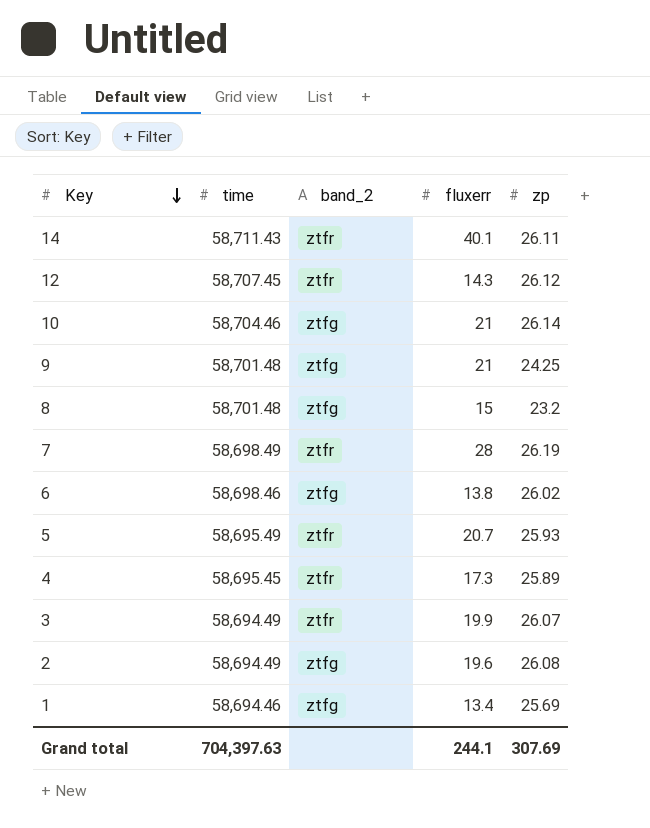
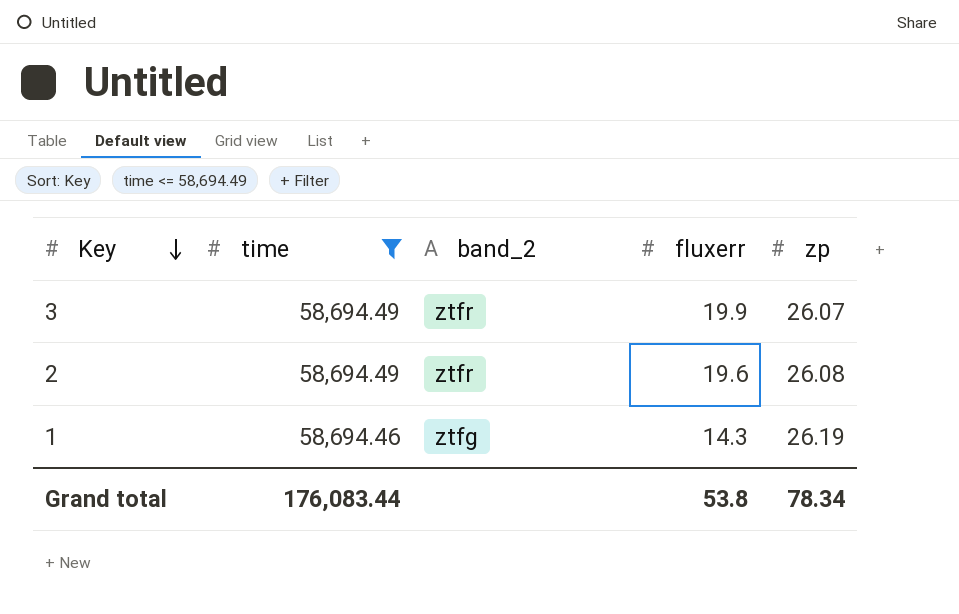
filter: none -> time <= 58,694.49
2 | band_2: ztfg -> ztfr
1 | fluxerr: 13.4 -> 14.3
1 | zp: 25.69 -> 26.19
Grand total | time: 704,397.63 -> 176,083.44
Grand total | fluxerr: 244.1 -> 53.8
Grand total | zp: 307.69 -> 78.34

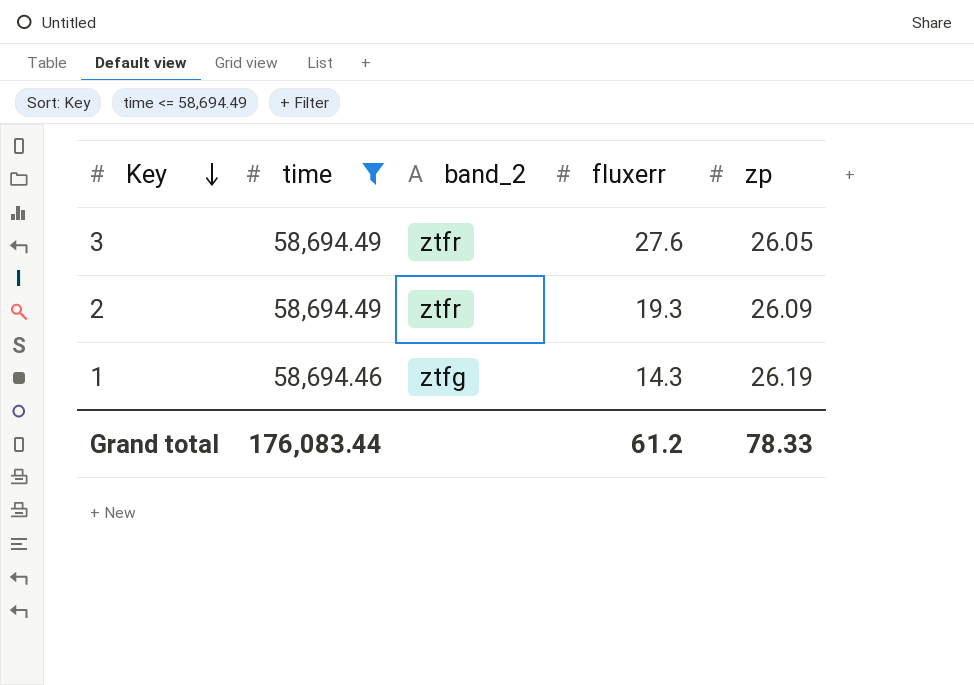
3 | fluxerr: 19.9 -> 27.6
3 | zp: 26.07 -> 26.05
2 | fluxerr: 19.6 -> 19.3
2 | zp: 26.08 -> 26.09
Grand total | fluxerr: 53.8 -> 61.2
Grand total | zp: 78.34 -> 78.33

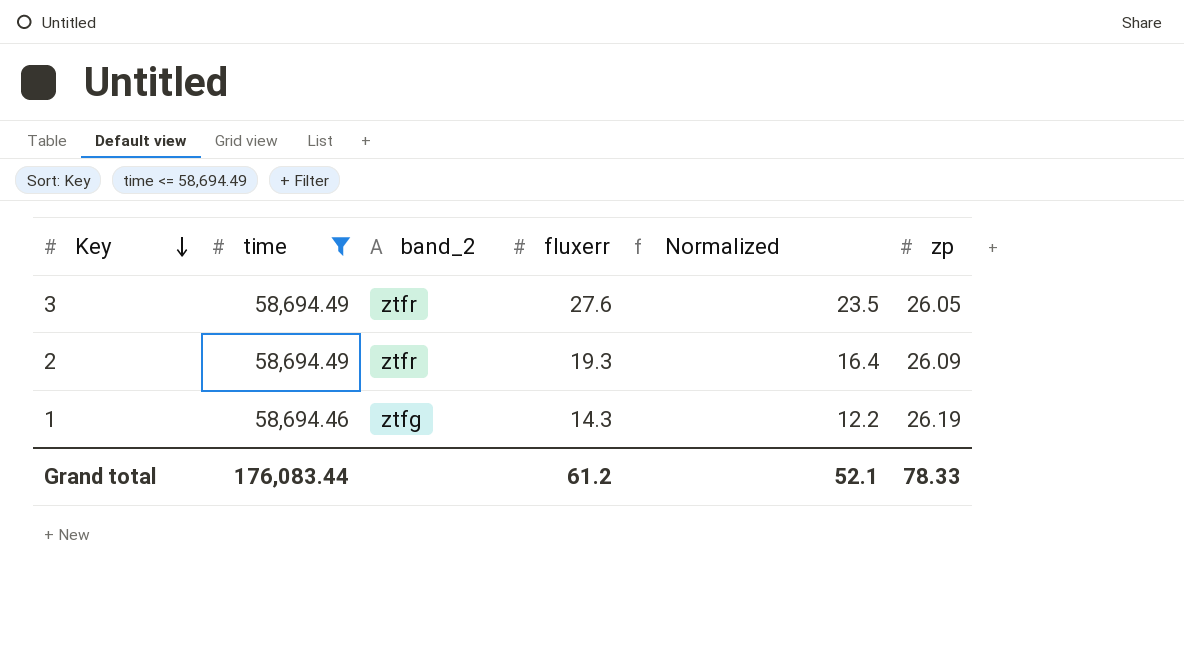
column Normalized | formula: none -> [fluxerr] * 0.85

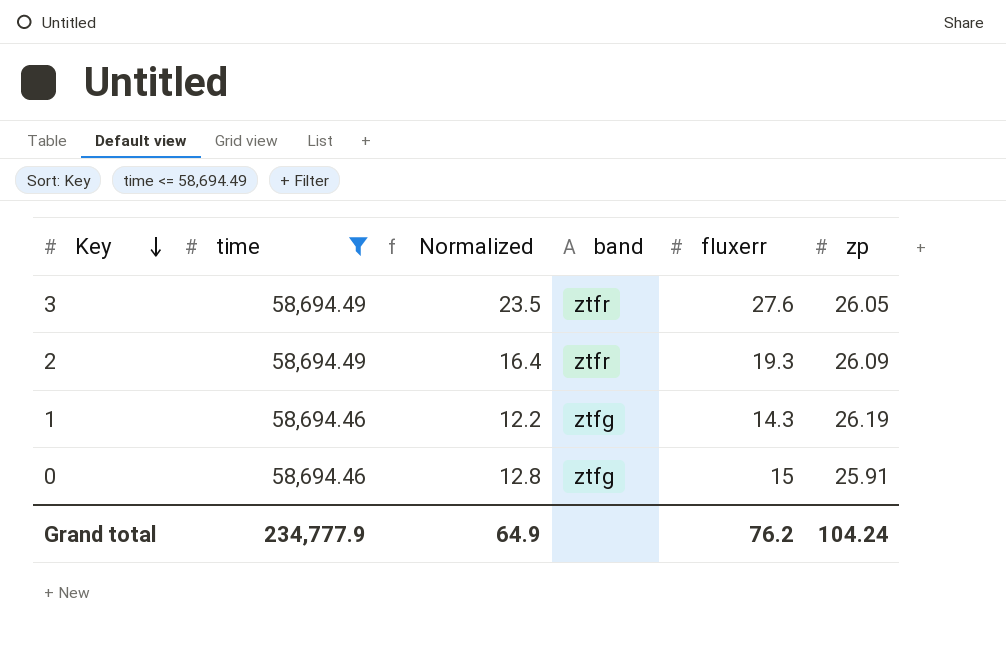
column Normalized | position: 5 -> 3
column name: band_2 -> band
row 0: none -> 58,694.46 | 12.8 | ztfg | 15 | 25.91
Grand total | time: 176,083.44 -> 234,777.9
Grand total | Normalized: 52.1 -> 64.9
Grand total | fluxerr: 61.2 -> 76.2
Grand total | zp: 78.33 -> 104.24

